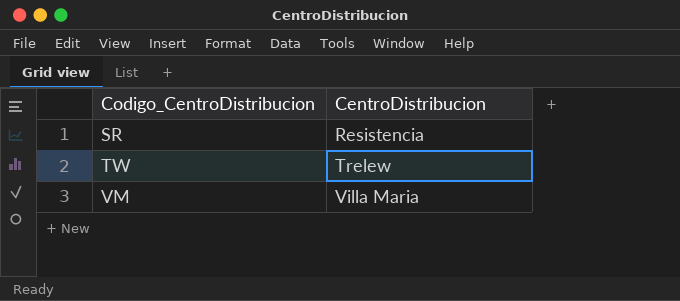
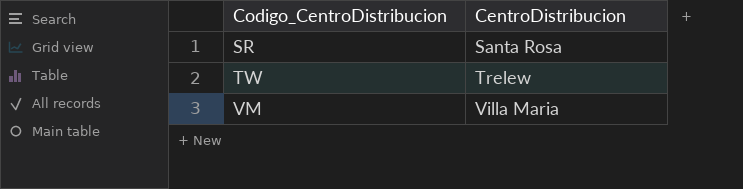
SR | CentroDistribucion: Resistencia -> Santa Rosa

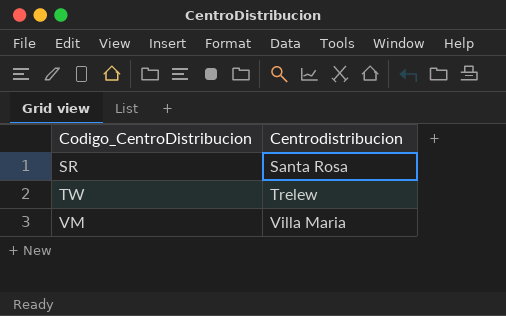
column name: CentroDistribucion -> Centrodistribucion

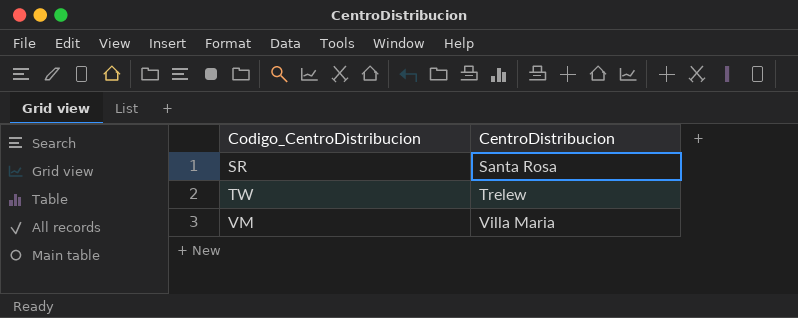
column name: Centrodistribucion -> CentroDistribucion

